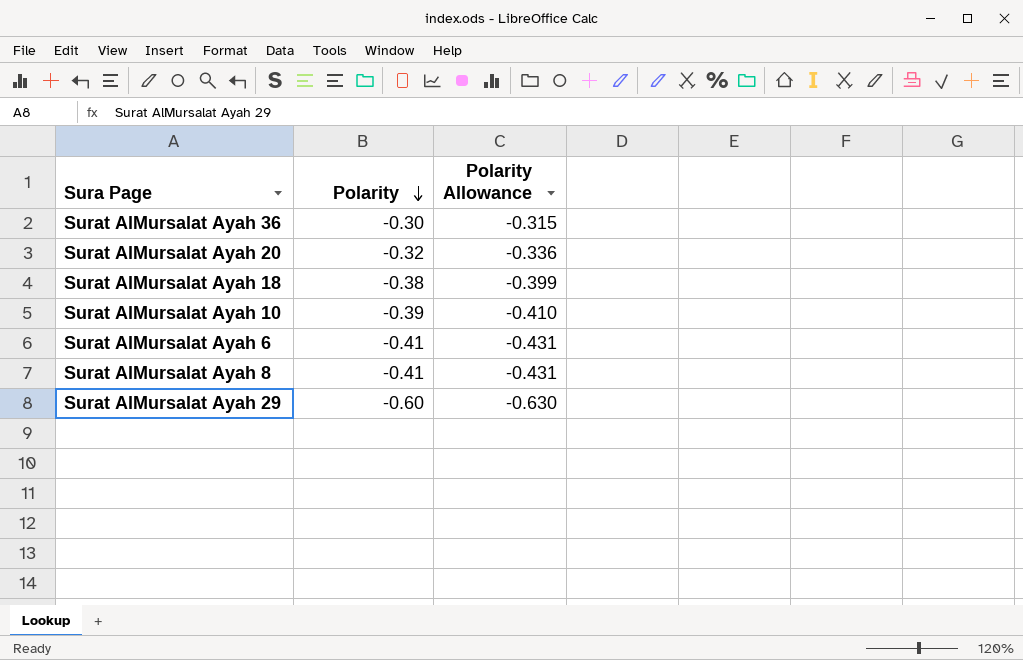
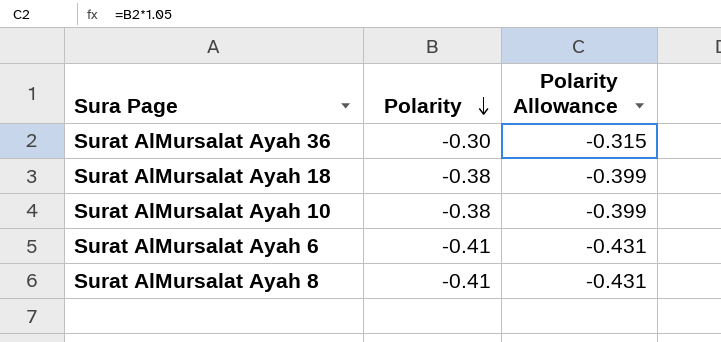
row Surat AlMursalat Ayah 20: -0.32 | -0.336 -> none
row Surat AlMursalat Ayah 29: -0.60 | -0.630 -> none
Surat AlMursalat Ayah 10 | Polarity: -0.39 -> -0.38
Surat AlMursalat Ayah 10 | Polarity Allowance: -0.410 -> -0.399

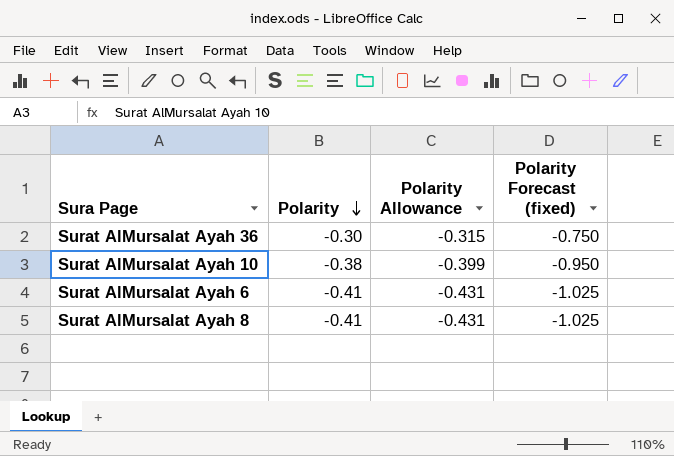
column Polarity Forecast (fixed) | formula: none -> [Polarity] * 2.5
row Surat AlMursalat Ayah 18: -0.38 | -0.399 -> none

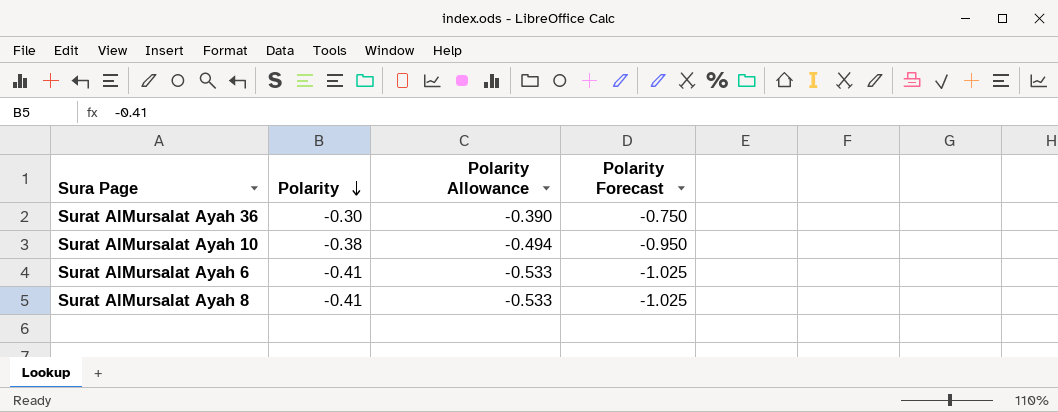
column Polarity Allowance | formula: [Polarity] * 1.05 -> [Polarity] * 1.3
column name: Polarity Forecast (fixed) -> Polarity Forecast

